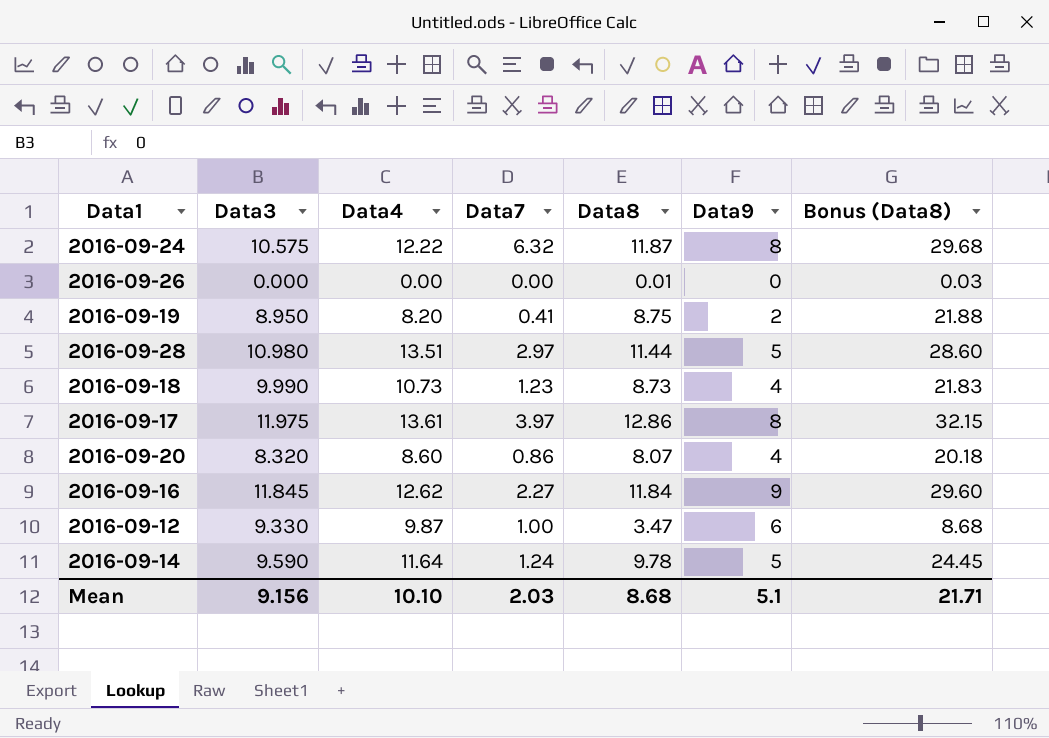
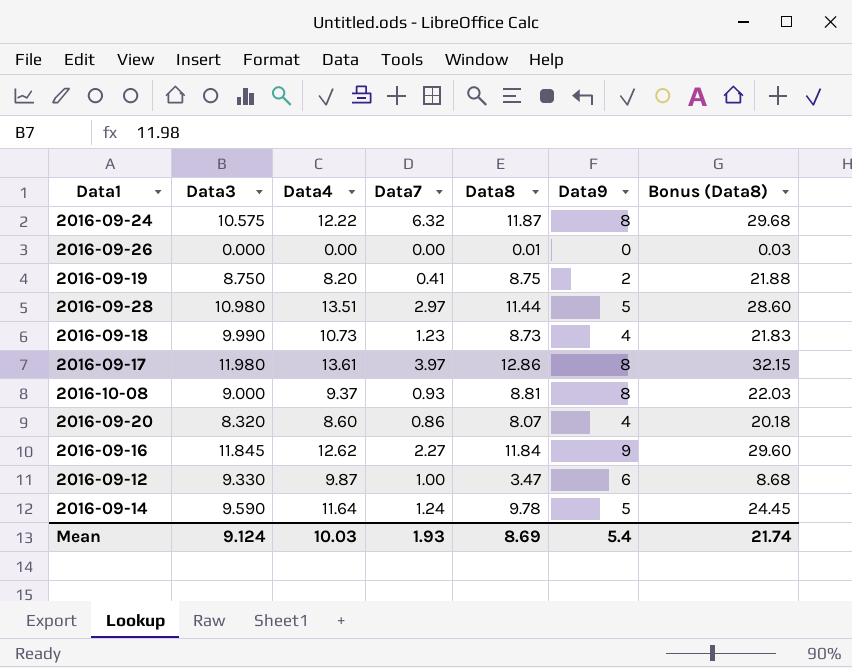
2016-09-19 | Data3: 8.950 -> 8.750
2016-09-17 | Data3: 11.975 -> 11.980
row 2016-10-08: none -> 9.000 | 9.37 | 0.93 | 8.81 | 8 | 22.03
Mean | Data3: 9.156 -> 9.124
Mean | Data4: 10.10 -> 10.03
Mean | Data7: 2.03 -> 1.93
Mean | Data8: 8.68 -> 8.69
Mean | Data9: 5.1 -> 5.4
Mean | Bonus (Data8): 21.71 -> 21.74

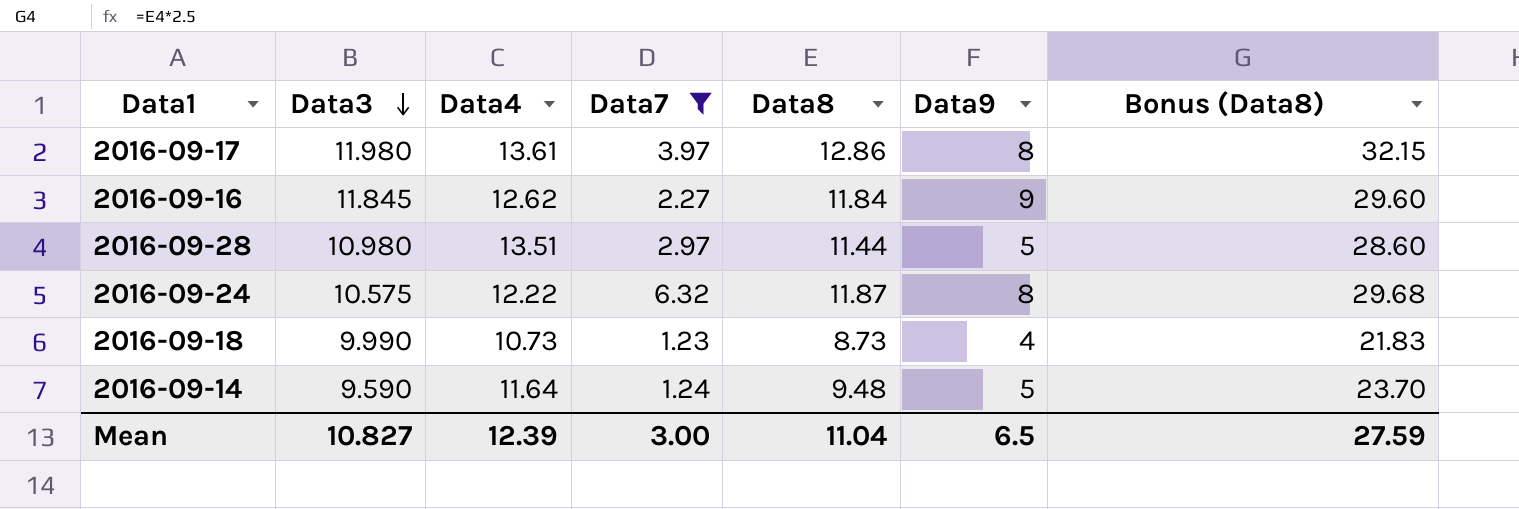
filter: none -> Data7 >= 1.23
row order: none -> Data3 descending
2016-09-14 | Data8: 9.78 -> 9.48
2016-09-14 | Bonus (Data8): 24.45 -> 23.70
Mean | Data3: 9.124 -> 10.827
Mean | Data4: 10.03 -> 12.39
Mean | Data7: 1.93 -> 3.00
Mean | Data8: 8.69 -> 11.04
Mean | Data9: 5.4 -> 6.5
Mean | Bonus (Data8): 21.74 -> 27.59

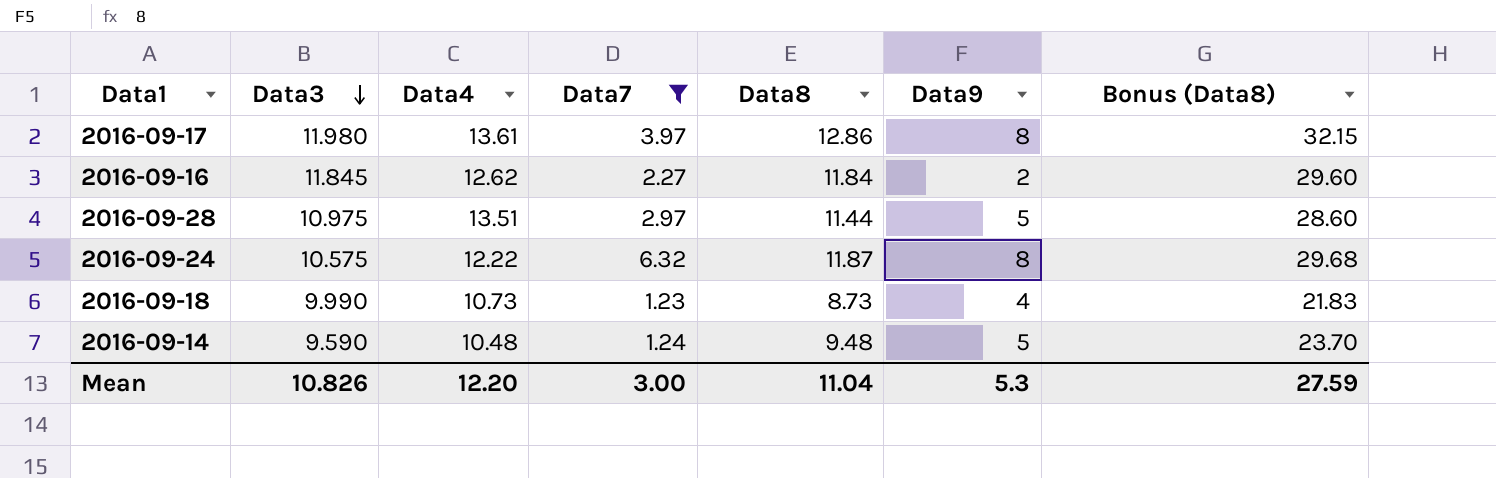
2016-09-16 | Data9: 9 -> 2
2016-09-28 | Data3: 10.980 -> 10.975
2016-09-14 | Data4: 11.64 -> 10.48
Mean | Data3: 10.827 -> 10.826
Mean | Data4: 12.39 -> 12.20
Mean | Data9: 6.5 -> 5.3

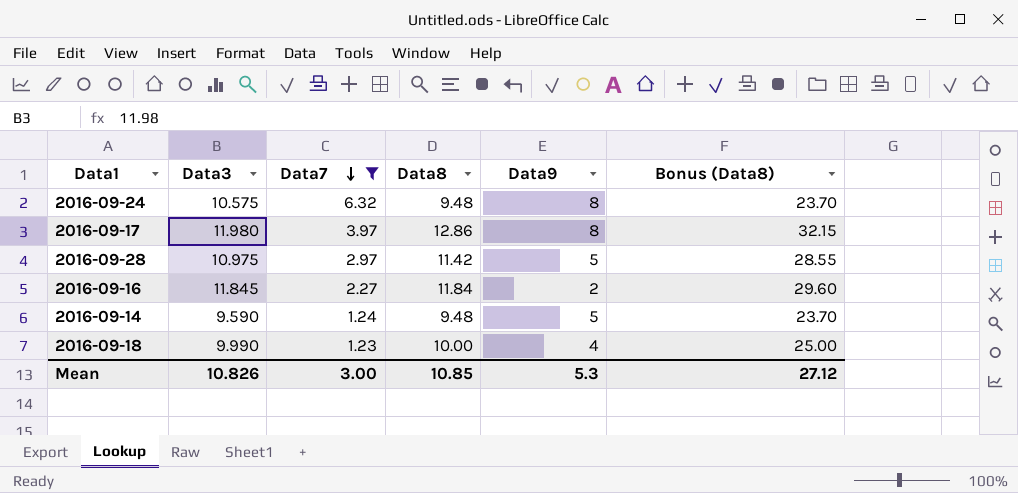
row order: Data3 descending -> Data7 descending
column Data4 | position: 3 -> none
2016-09-24 | Data8: 11.87 -> 9.48
2016-09-24 | Bonus (Data8): 29.68 -> 23.70
2016-09-28 | Data8: 11.44 -> 11.42
2016-09-28 | Bonus (Data8): 28.60 -> 28.55
2016-09-18 | Data8: 8.73 -> 10.00
2016-09-18 | Bonus (Data8): 21.83 -> 25.00
Mean | Data8: 11.04 -> 10.85
Mean | Bonus (Data8): 27.59 -> 27.12

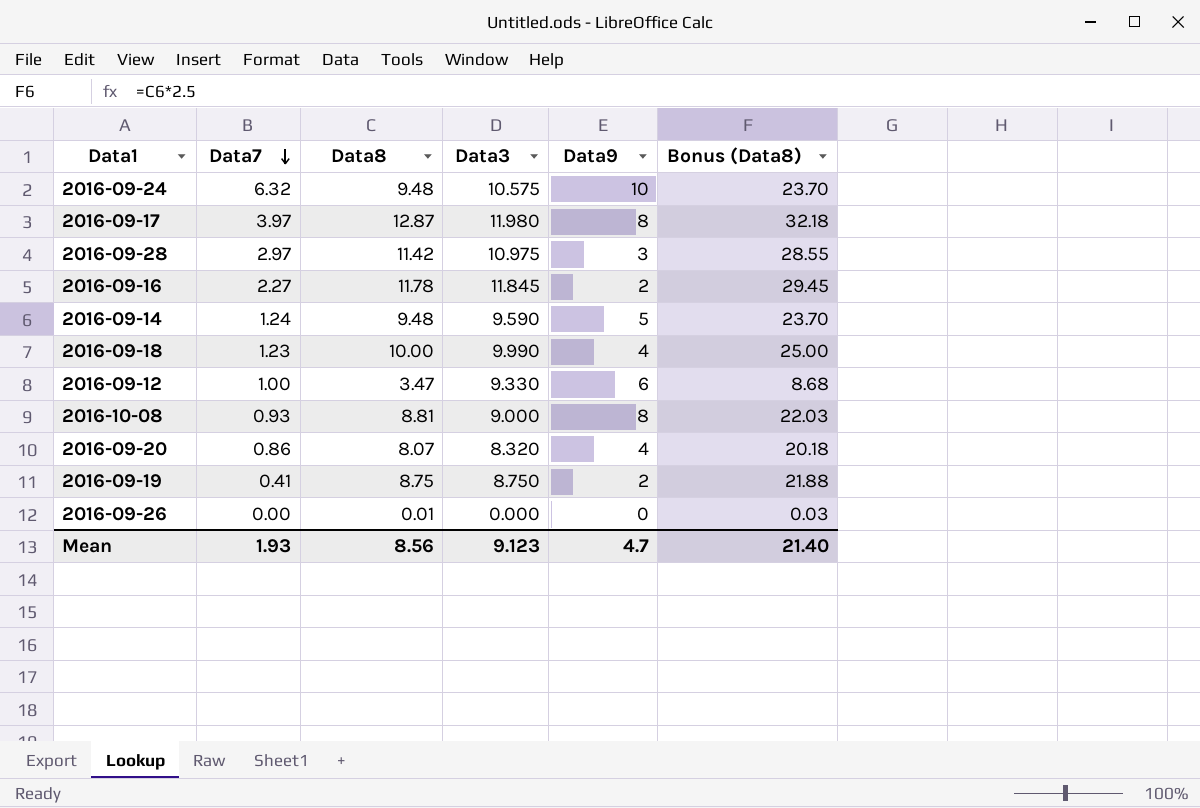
filter: Data7 >= 1.23 -> none
column Data3 | position: 2 -> 4
2016-09-24 | Data9: 8 -> 10
2016-09-17 | Data8: 12.86 -> 12.87
2016-09-17 | Bonus (Data8): 32.15 -> 32.18
2016-09-28 | Data9: 5 -> 3
2016-09-16 | Data8: 11.84 -> 11.78
2016-09-16 | Bonus (Data8): 29.60 -> 29.45
Mean | Data7: 3.00 -> 1.93
Mean | Data8: 10.85 -> 8.56
Mean | Data3: 10.826 -> 9.123
Mean | Data9: 5.3 -> 4.7
Mean | Bonus (Data8): 27.12 -> 21.40

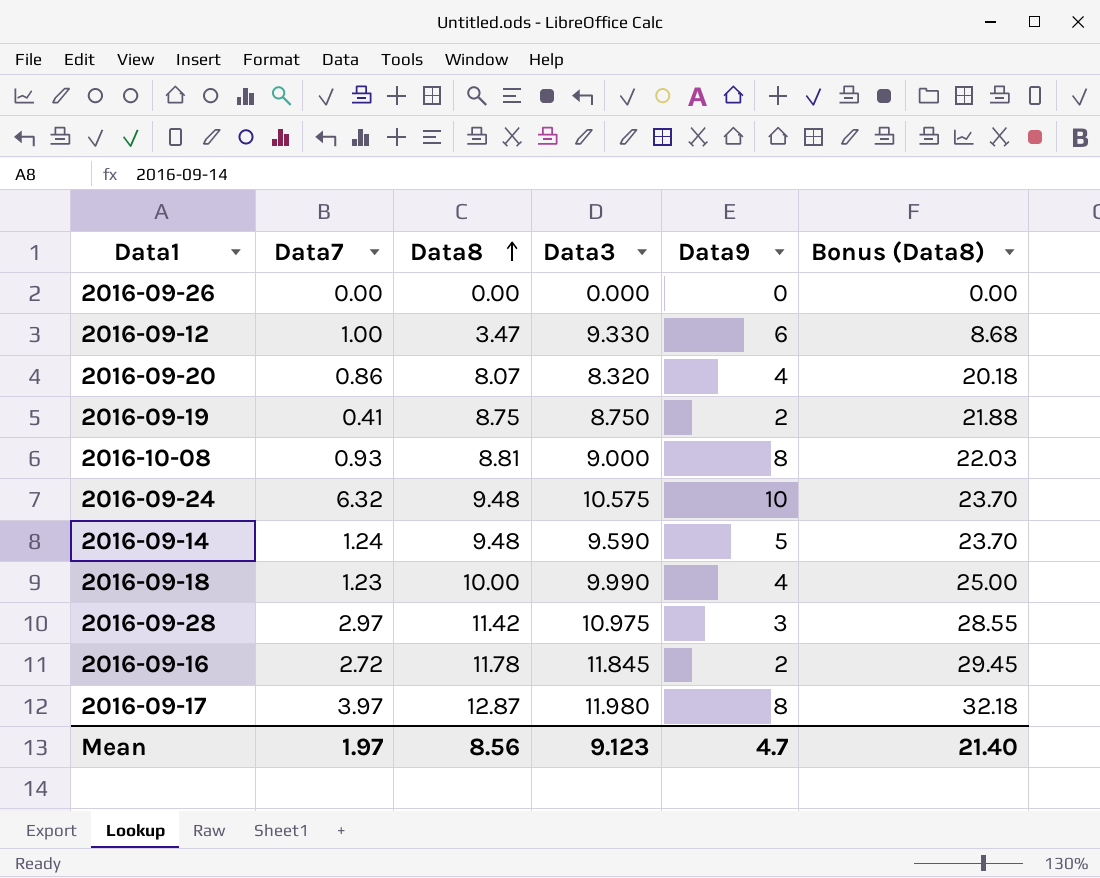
row order: Data7 descending -> Data8 ascending
2016-09-26 | Data8: 0.01 -> 0.00
2016-09-26 | Bonus (Data8): 0.03 -> 0.00
2016-09-16 | Data7: 2.27 -> 2.72
Mean | Data7: 1.93 -> 1.97

